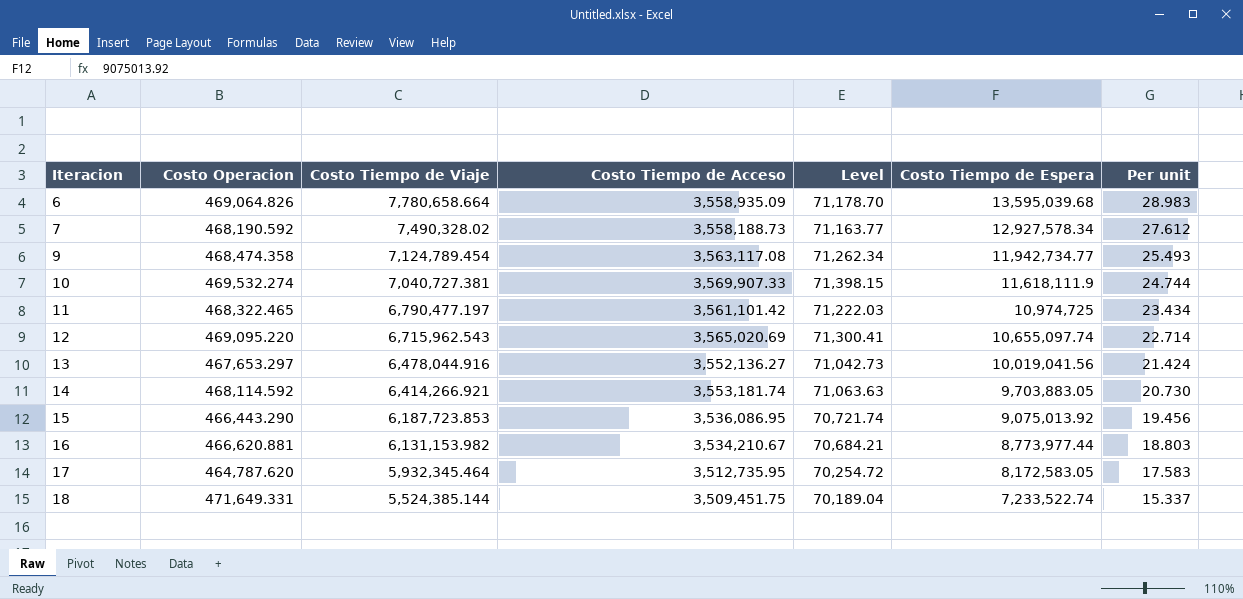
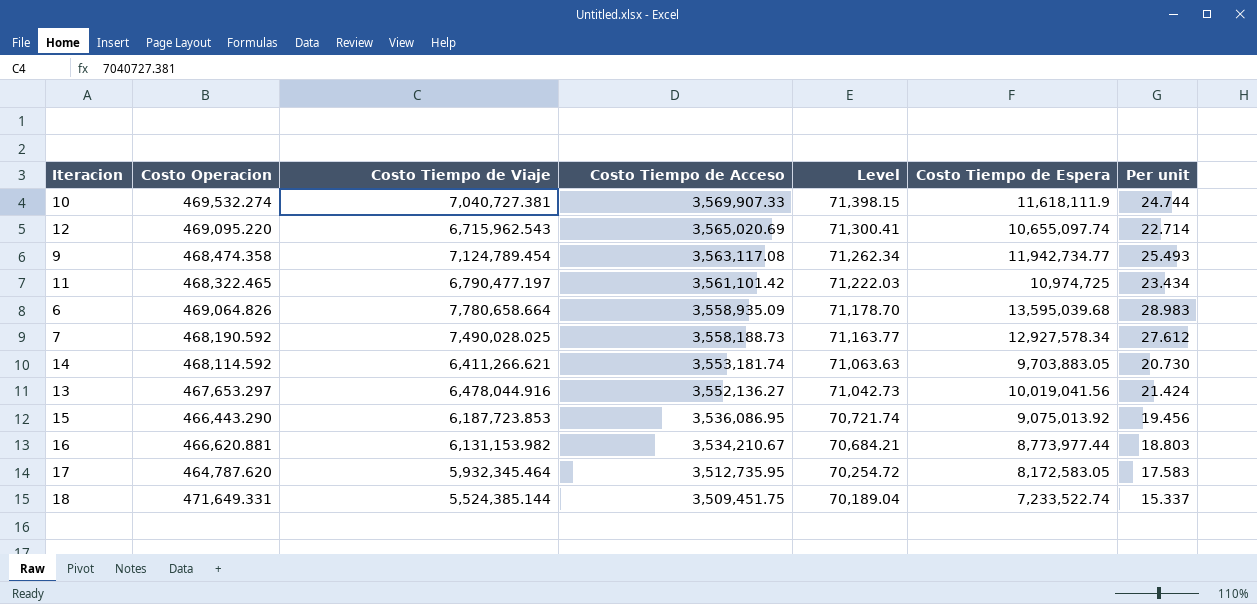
row order: Iteracion ascending -> Costo Tiempo de Acceso descending
7 | Costo Tiempo de Viaje: 7,490,328.02 -> 7,490,028.025
14 | Costo Tiempo de Viaje: 6,414,266.921 -> 6,411,266.621

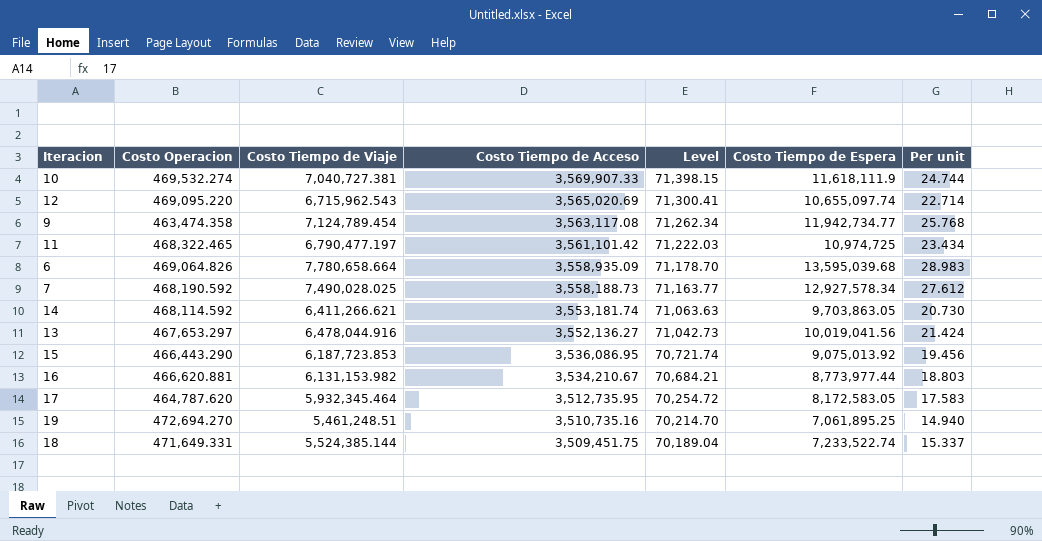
9 | Costo Operacion: 468,474.358 -> 463,474.358
9 | Per unit: 25.493 -> 25.768
14 | Costo Tiempo de Espera: 9,703,883.05 -> 9,703,863.05
row 19: none -> 472,694.270 | 5,461,248.51 | 3,510,735.16 | 70,214.70 | 7,061,895.25 | 14.940

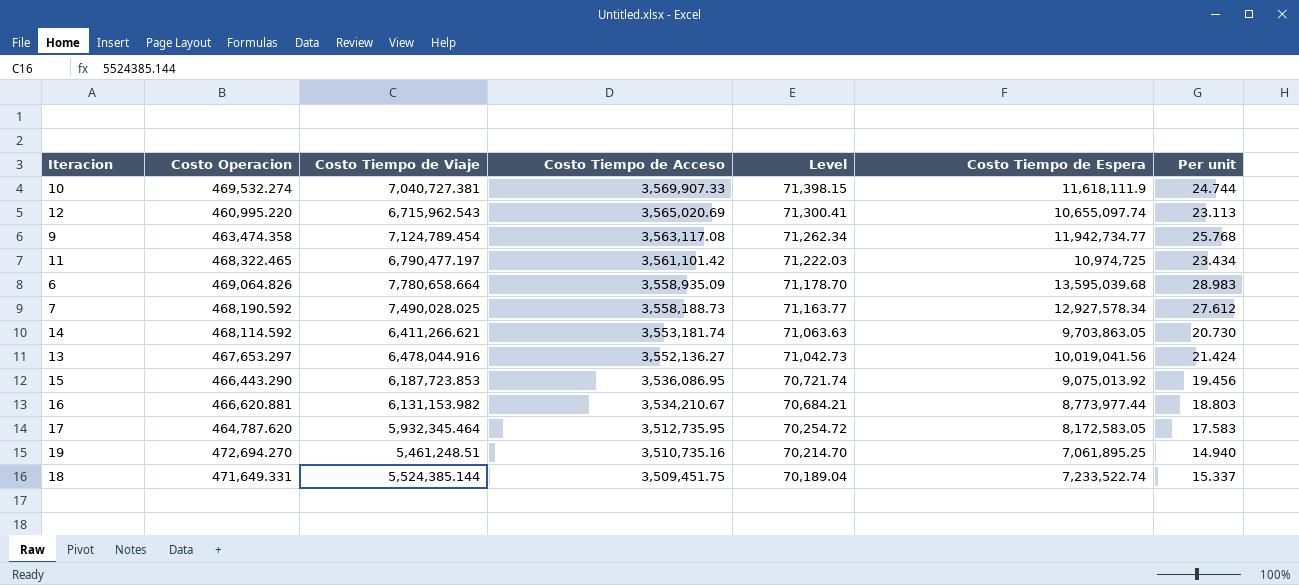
12 | Costo Operacion: 469,095.220 -> 460,995.220
12 | Per unit: 22.714 -> 23.113

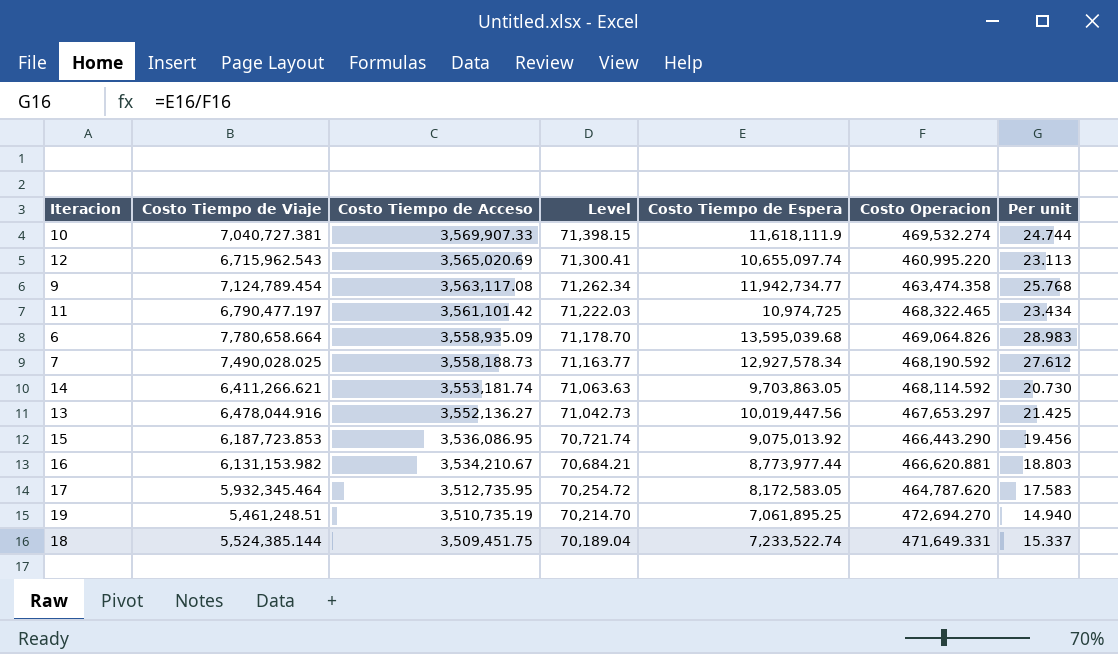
column Costo Operacion | position: 2 -> 6
13 | Costo Tiempo de Espera: 10,019,041.56 -> 10,019,447.56
13 | Per unit: 21.424 -> 21.425
19 | Costo Tiempo de Acceso: 3,510,735.16 -> 3,510,735.19

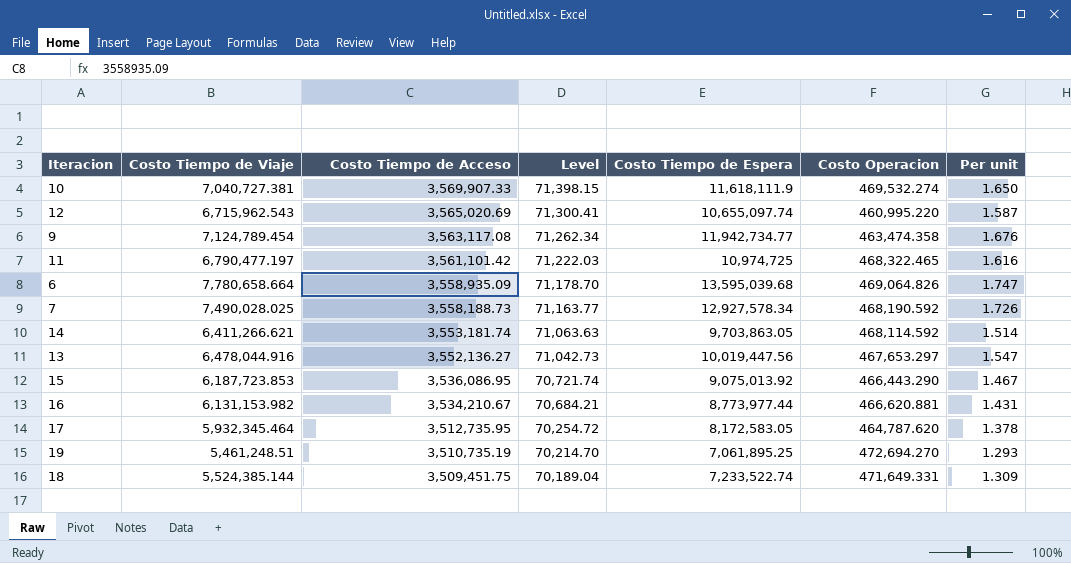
column Per unit | formula: [Costo Tiempo de Espera] / [Costo Operacion] -> [Costo Tiempo de Espera] / [Costo Tiempo de Viaje]

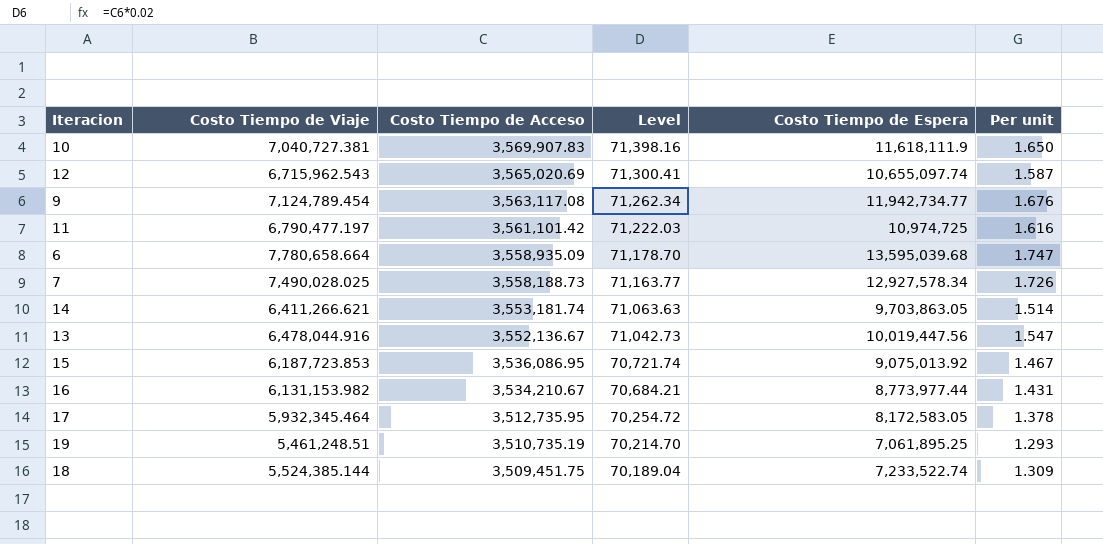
column Costo Operacion | position: 6 -> none
10 | Costo Tiempo de Acceso: 3,569,907.33 -> 3,569,907.83
10 | Level: 71,398.15 -> 71,398.16
13 | Costo Tiempo de Acceso: 3,552,136.27 -> 3,552,136.67

